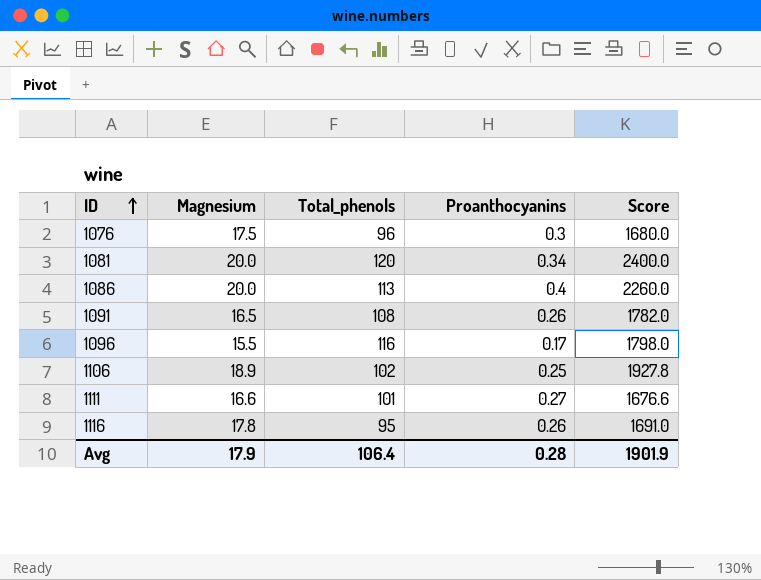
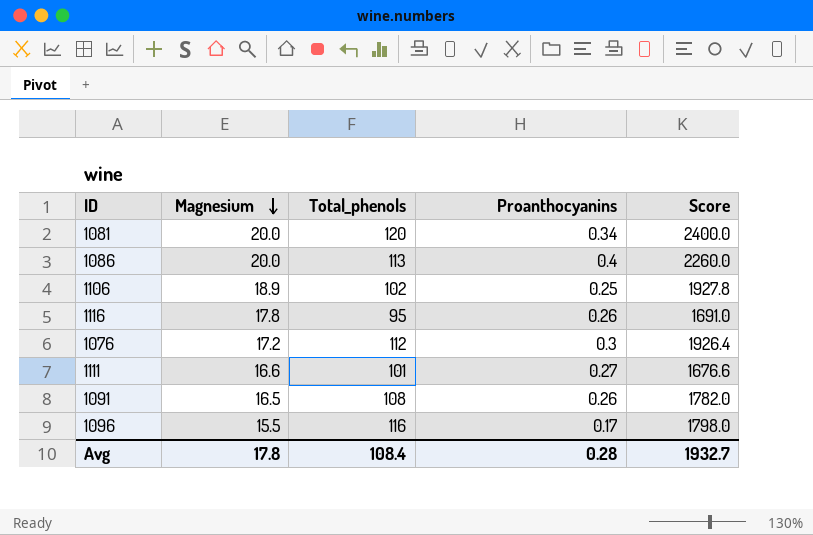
row order: ID ascending -> Magnesium descending
1076 | Magnesium: 17.5 -> 17.2
1076 | Total_phenols: 96 -> 112
1076 | Score: 1680.0 -> 1926.4
Avg | Magnesium: 17.9 -> 17.8
Avg | Total_phenols: 106.4 -> 108.4
Avg | Score: 1901.9 -> 1932.7

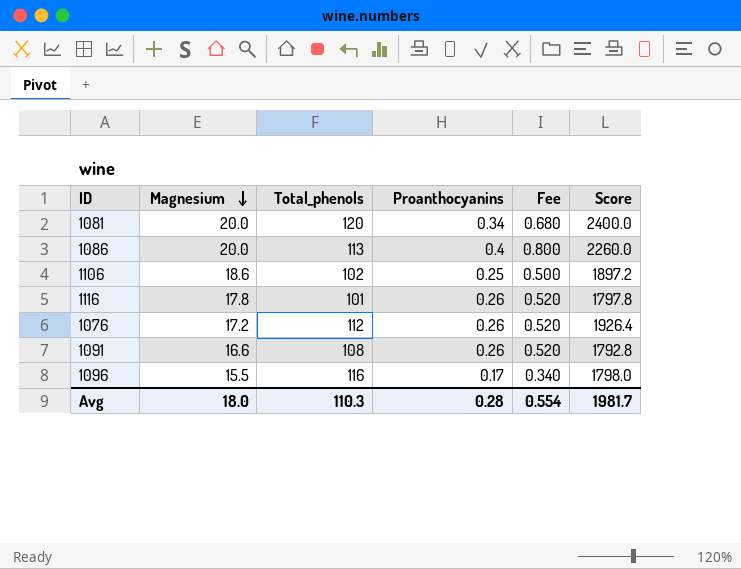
column Fee | formula: none -> [Proanthocyanins] * 2
row 1111: 16.6 | 101 | 0.27 | 1676.6 -> none
1106 | Magnesium: 18.9 -> 18.6
1106 | Score: 1927.8 -> 1897.2
1116 | Total_phenols: 95 -> 101
1116 | Score: 1691.0 -> 1797.8
1076 | Proanthocyanins: 0.3 -> 0.26
1091 | Magnesium: 16.5 -> 16.6
1091 | Score: 1782.0 -> 1792.8
Avg | Magnesium: 17.8 -> 18.0
Avg | Total_phenols: 108.4 -> 110.3
Avg | Score: 1932.7 -> 1981.7

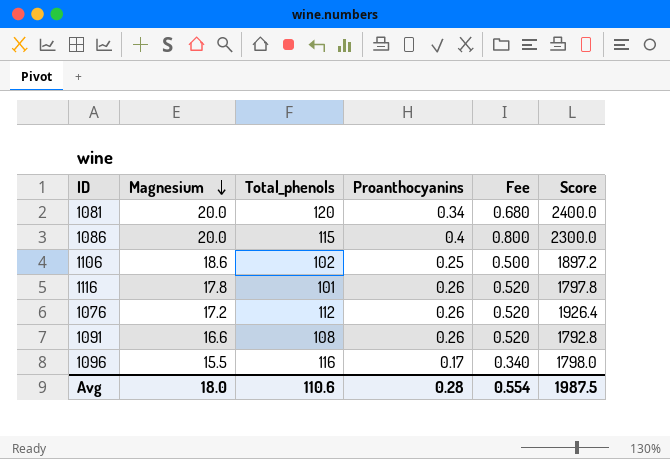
1086 | Total_phenols: 113 -> 115
1086 | Score: 2260.0 -> 2300.0
Avg | Total_phenols: 110.3 -> 110.6
Avg | Score: 1981.7 -> 1987.5

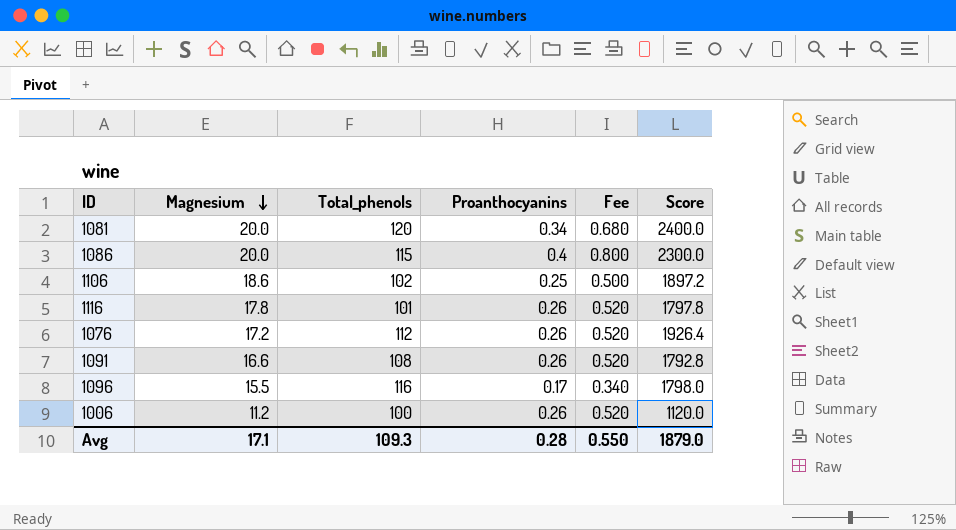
row 1006: none -> 11.2 | 100 | 0.26 | 0.520 | 1120.0
Avg | Magnesium: 18.0 -> 17.1
Avg | Total_phenols: 110.6 -> 109.3
Avg | Fee: 0.554 -> 0.550
Avg | Score: 1987.5 -> 1879.0

